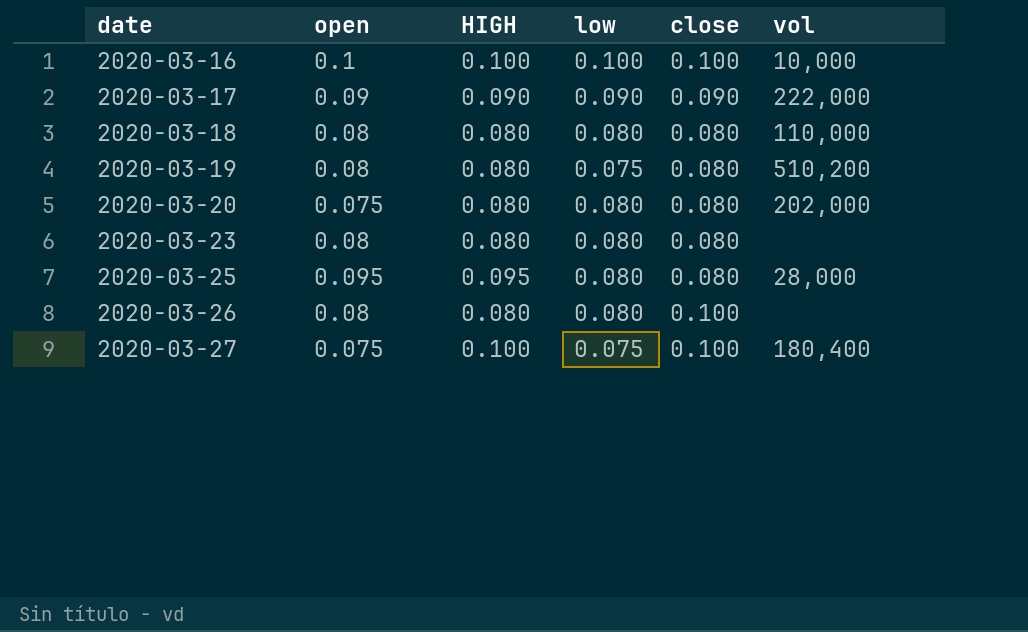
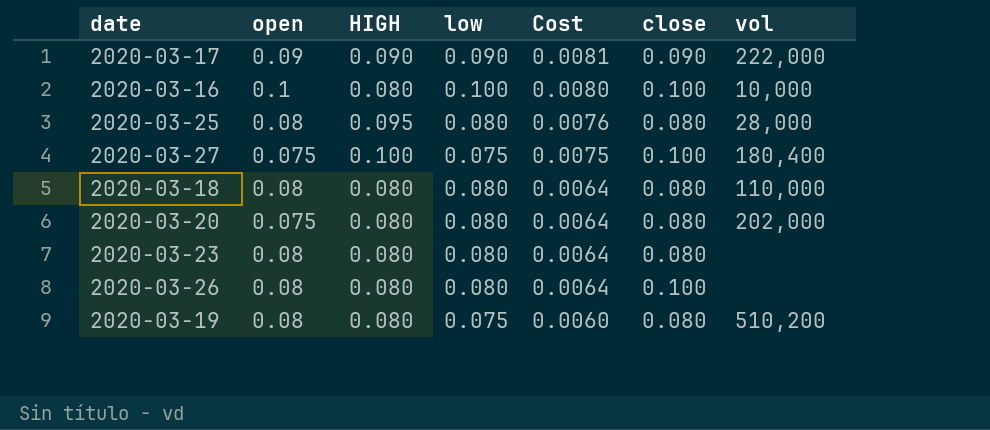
row order: date ascending -> Cost descending
column Cost | formula: none -> [HIGH] * [low]
2020-03-16 | HIGH: 0.100 -> 0.080
2020-03-25 | open: 0.095 -> 0.08

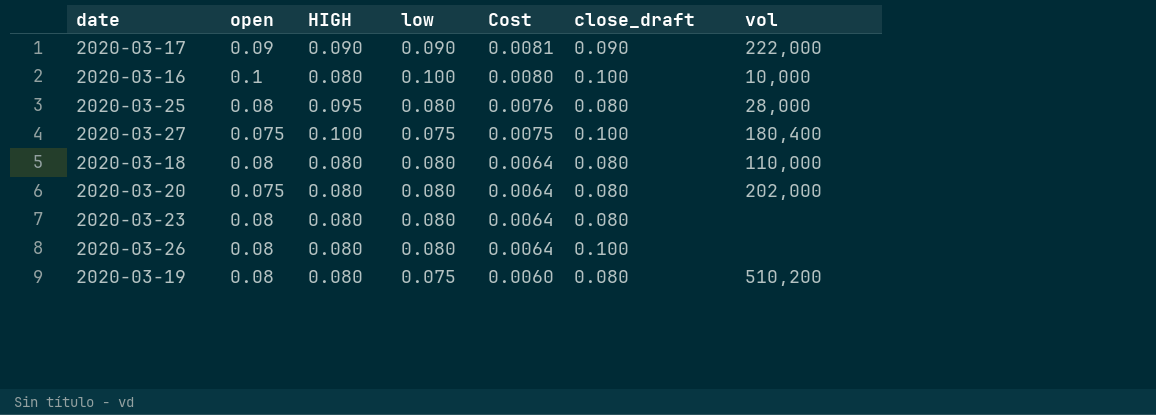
column name: close -> close_draft

